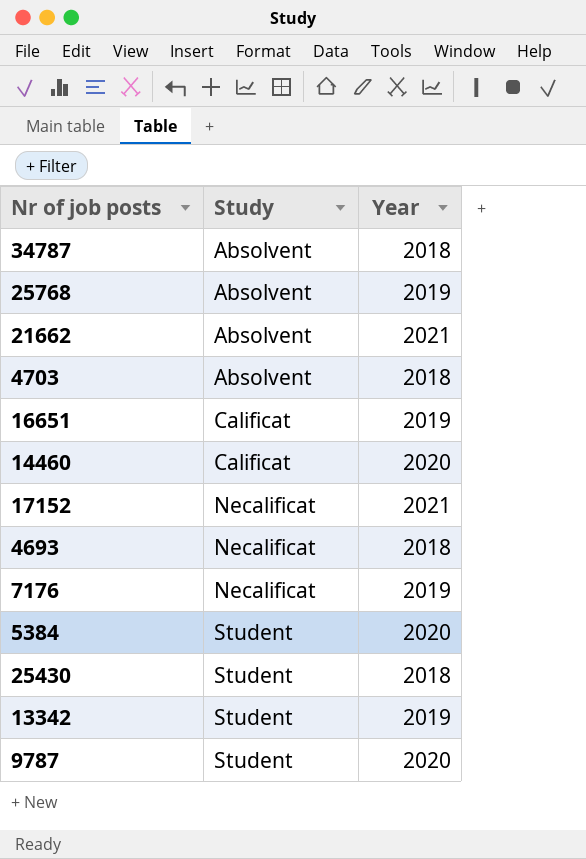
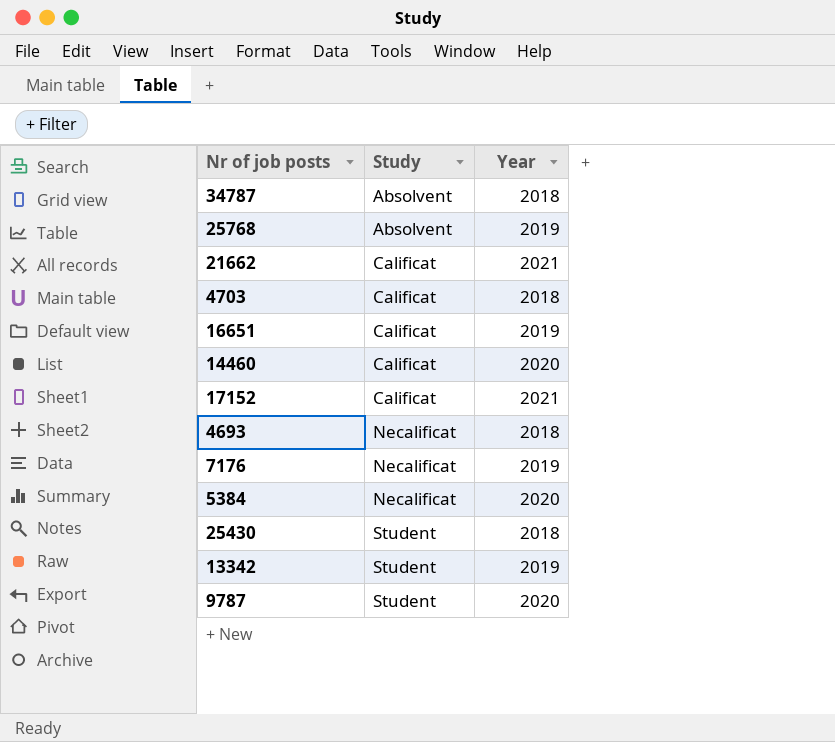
21662 | Study: Absolvent -> Calificat
4703 | Study: Absolvent -> Calificat
17152 | Study: Necalificat -> Calificat
5384 | Study: Student -> Necalificat

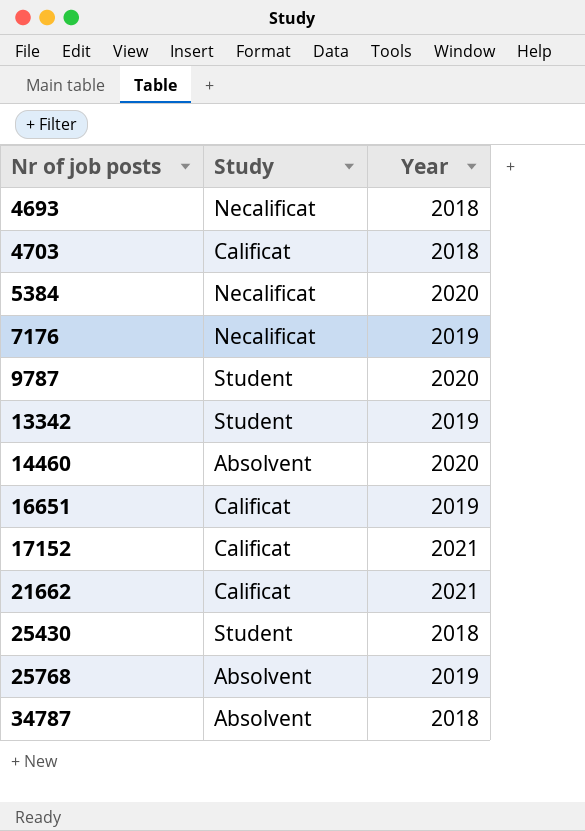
row order: Study ascending -> Nr of job posts ascending
14460 | Study: Calificat -> Absolvent

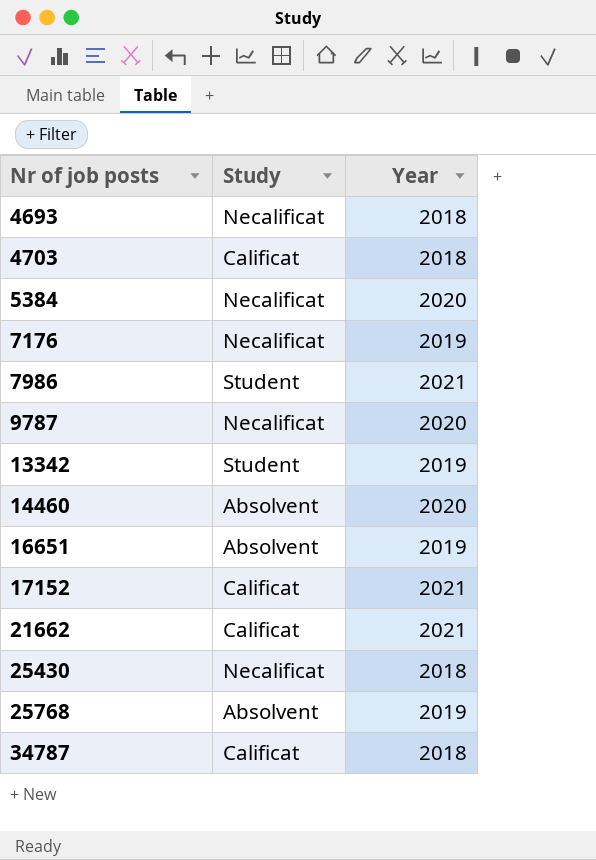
row 7986: none -> Student | 2021
9787 | Study: Student -> Necalificat
16651 | Study: Calificat -> Absolvent
25430 | Study: Student -> Necalificat
34787 | Study: Absolvent -> Calificat

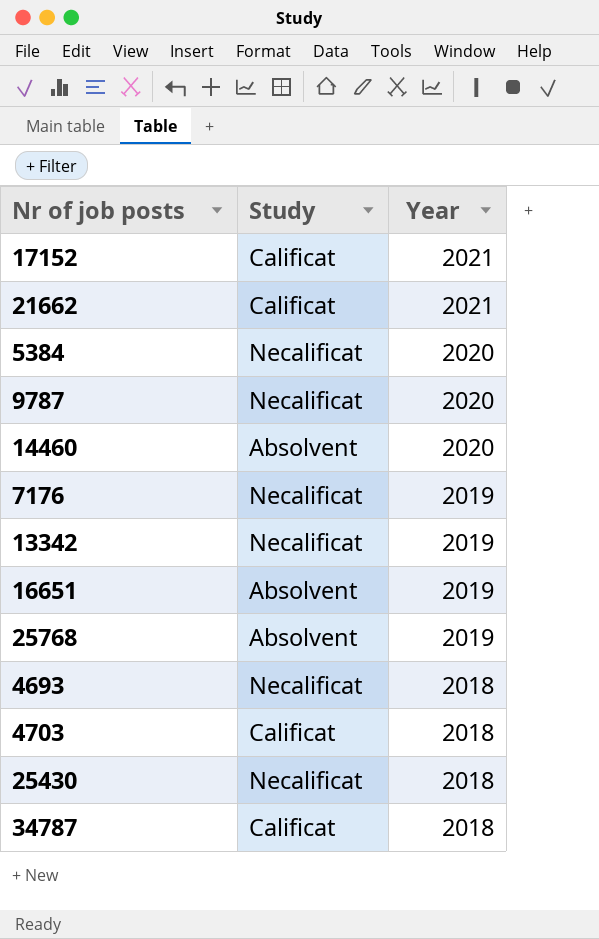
row order: Nr of job posts ascending -> Year descending
row 7986: Student | 2021 -> none
13342 | Study: Student -> Necalificat

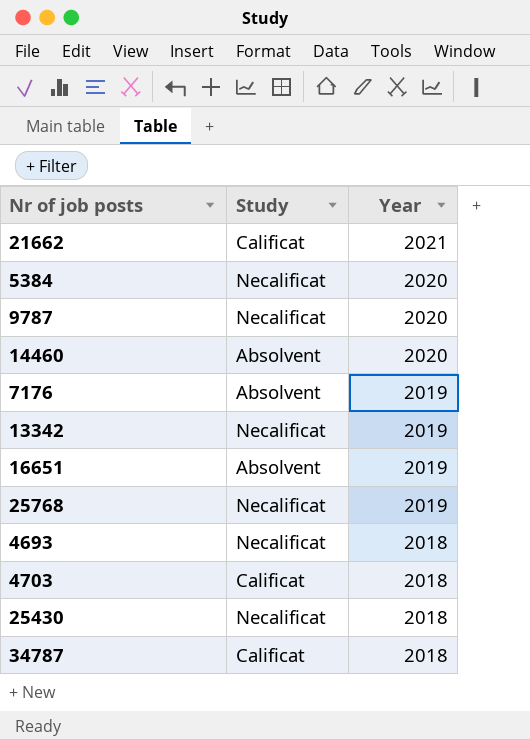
row 17152: Calificat | 2021 -> none
7176 | Study: Necalificat -> Absolvent
25768 | Study: Absolvent -> Necalificat

